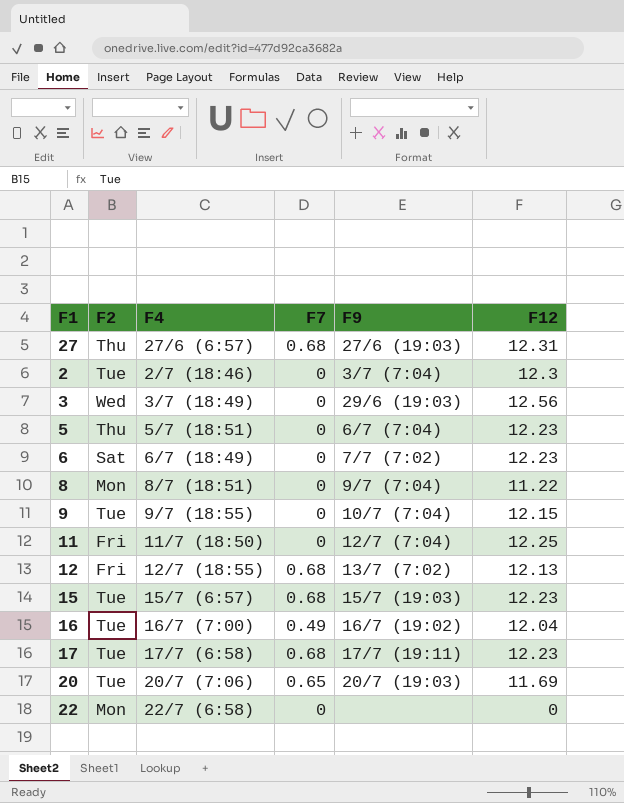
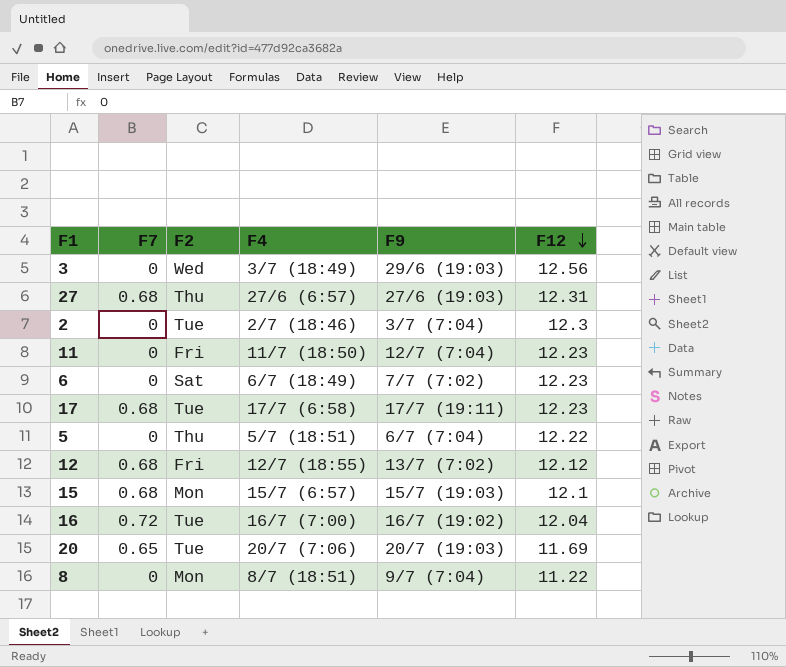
row order: none -> F12 descending
column F7 | position: 4 -> 2
row 9: Tue | 9/7 (18:55) | 0 | 10/7 (7:04) | 12.15 -> none
row 22: Mon | 22/7 (6:58) | 0 | none | 0 -> none
11 | F12: 12.25 -> 12.23
5 | F12: 12.23 -> 12.22
12 | F12: 12.13 -> 12.12
15 | F2: Tue -> Mon
15 | F12: 12.23 -> 12.1
16 | F7: 0.49 -> 0.72

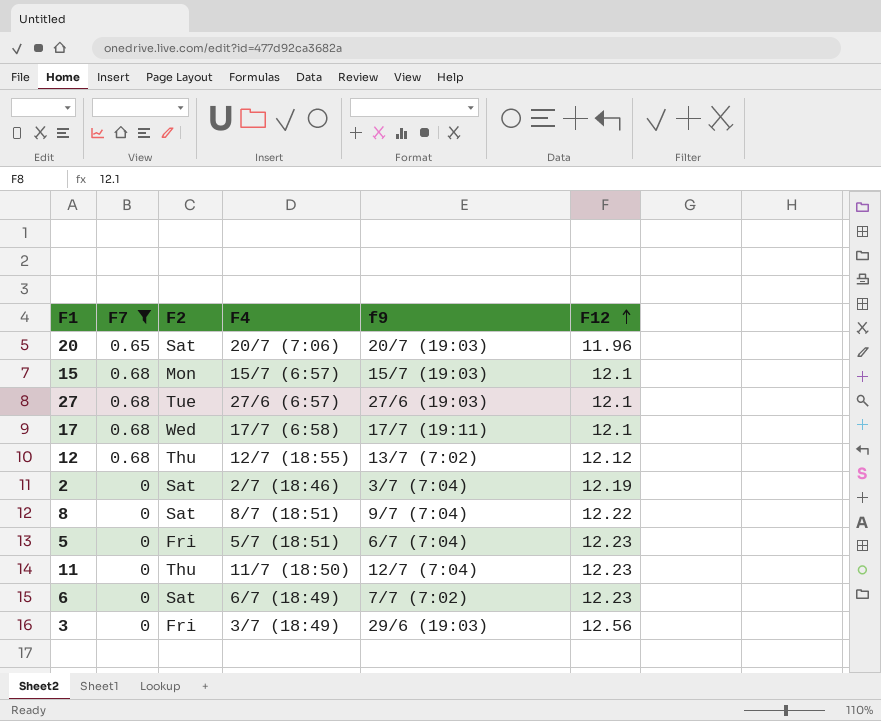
filter: none -> F7 != 0.72
row order: F12 descending -> F12 ascending
column name: F9 -> f9
20 | F2: Tue -> Sat
20 | F12: 11.69 -> 11.96
27 | F2: Thu -> Tue
27 | F12: 12.31 -> 12.1
17 | F2: Tue -> Wed
17 | F12: 12.23 -> 12.1
12 | F2: Fri -> Thu
2 | F2: Tue -> Sat
2 | F12: 12.3 -> 12.19
8 | F2: Mon -> Sat
8 | F12: 11.22 -> 12.22
5 | F2: Thu -> Fri
5 | F12: 12.22 -> 12.23
11 | F2: Fri -> Thu
3 | F2: Wed -> Fri

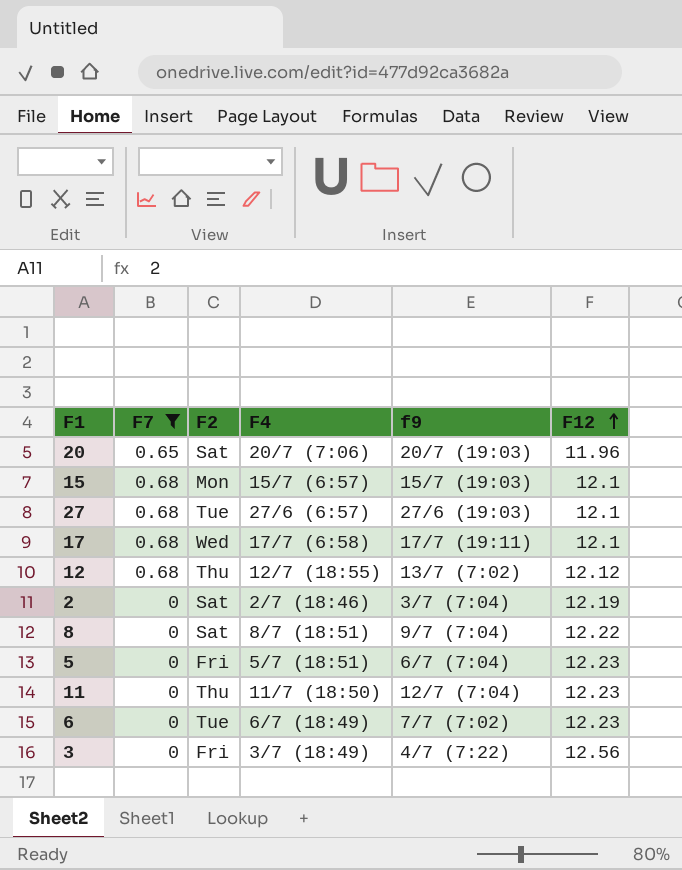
6 | F2: Sat -> Tue
3 | f9: 29/6 (19:03) -> 4/7 (7:22)

